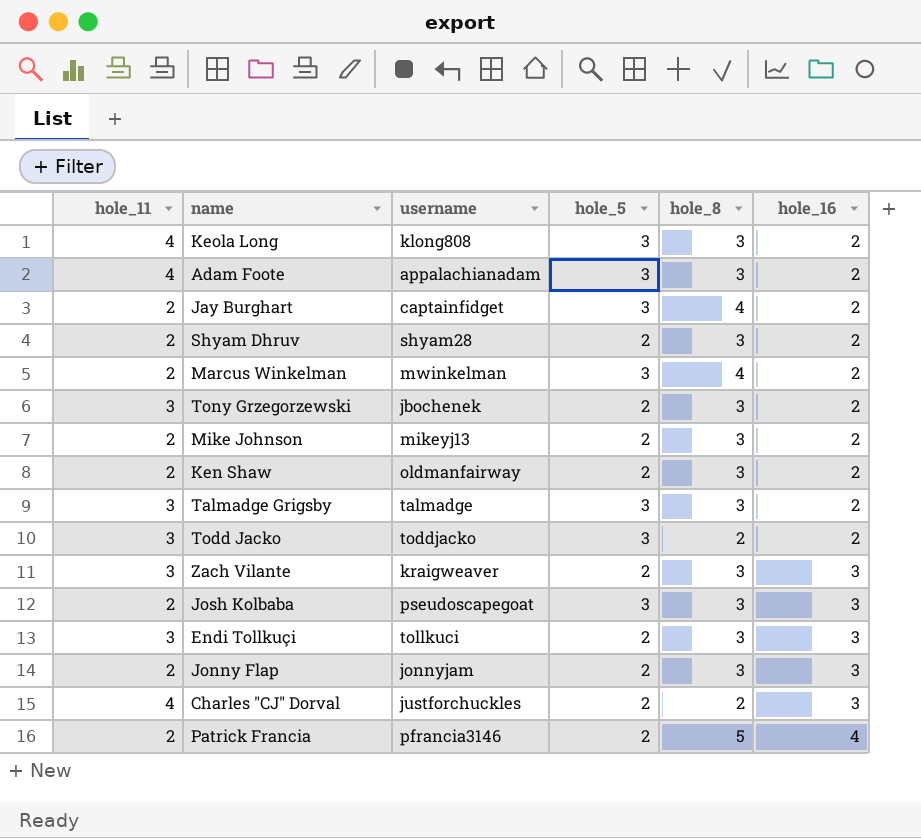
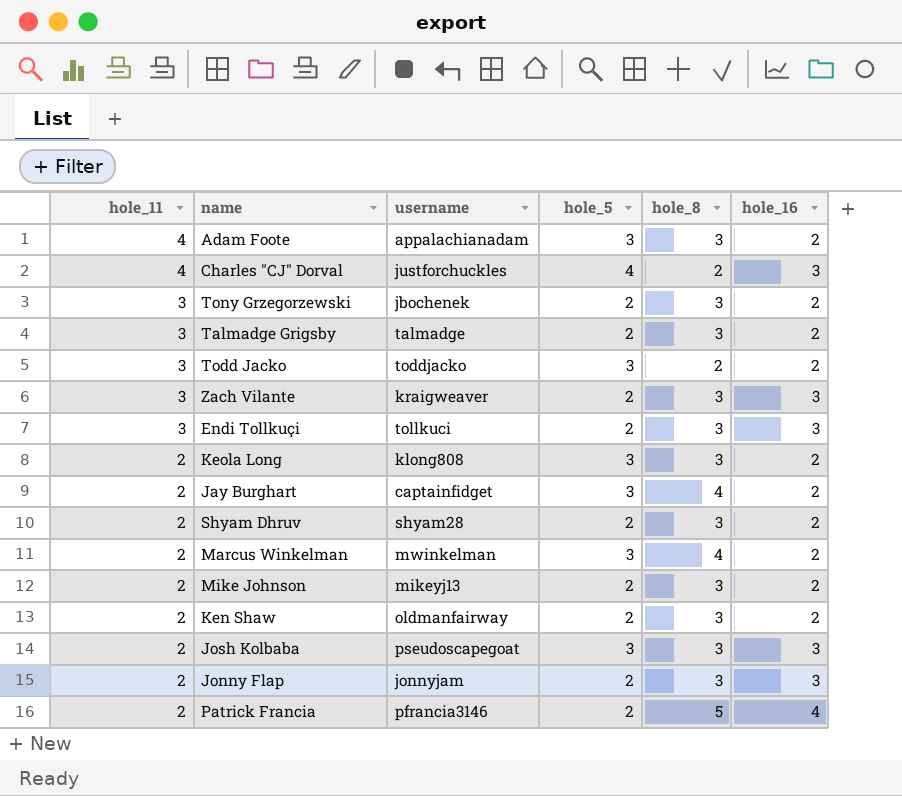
row order: hole_16 ascending -> hole_11 descending
Charles "CJ" Dorval | hole_5: 2 -> 4
Talmadge Grigsby | hole_5: 3 -> 2
Keola Long | hole_11: 4 -> 2

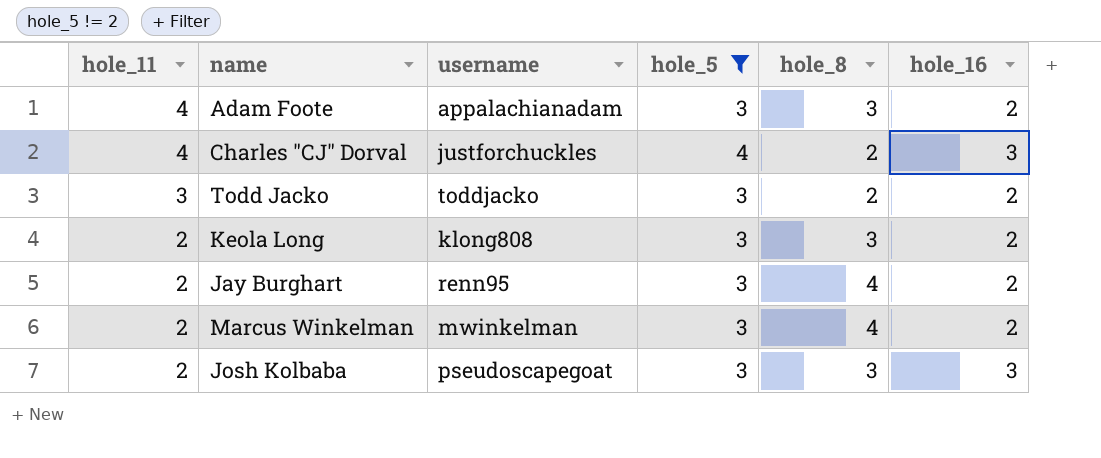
filter: none -> hole_5 != 2
Jay Burghart | username: captainfidget -> renn95

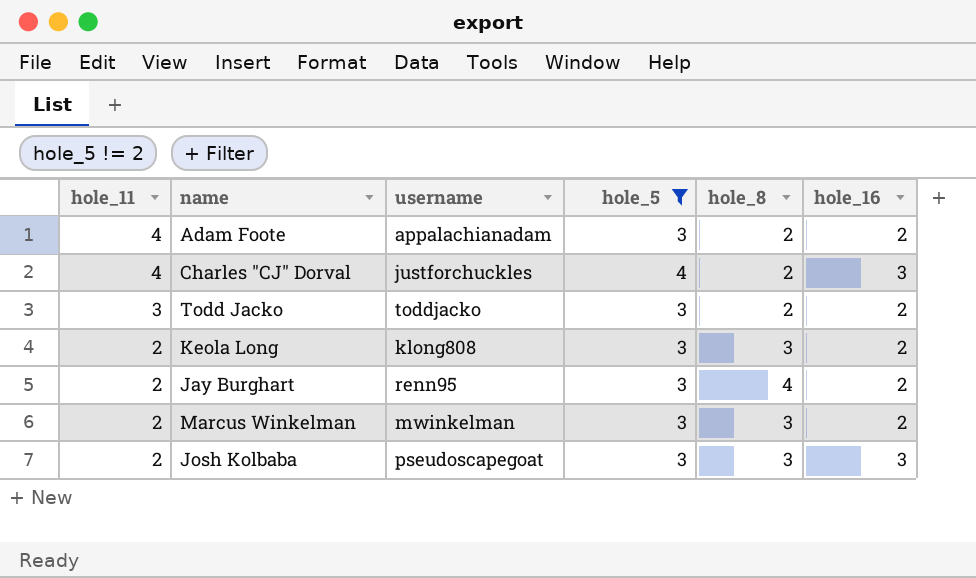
Adam Foote | hole_8: 3 -> 2
Marcus Winkelman | hole_8: 4 -> 3

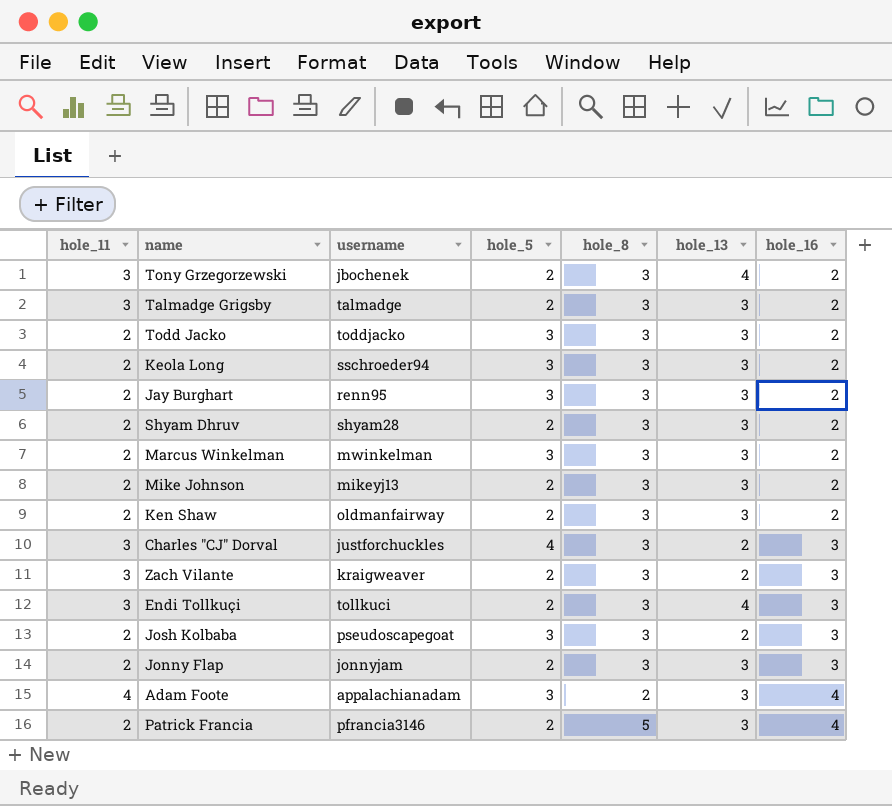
filter: hole_5 != 2 -> none
row order: hole_11 descending -> hole_16 ascending
column hole_13 | position: none -> 6
Todd Jacko | hole_11: 3 -> 2
Todd Jacko | hole_8: 2 -> 3
Keola Long | username: klong808 -> sschroeder94
Jay Burghart | hole_8: 4 -> 3
Charles "CJ" Dorval | hole_11: 4 -> 3
Charles "CJ" Dorval | hole_8: 2 -> 3
Adam Foote | hole_16: 2 -> 4

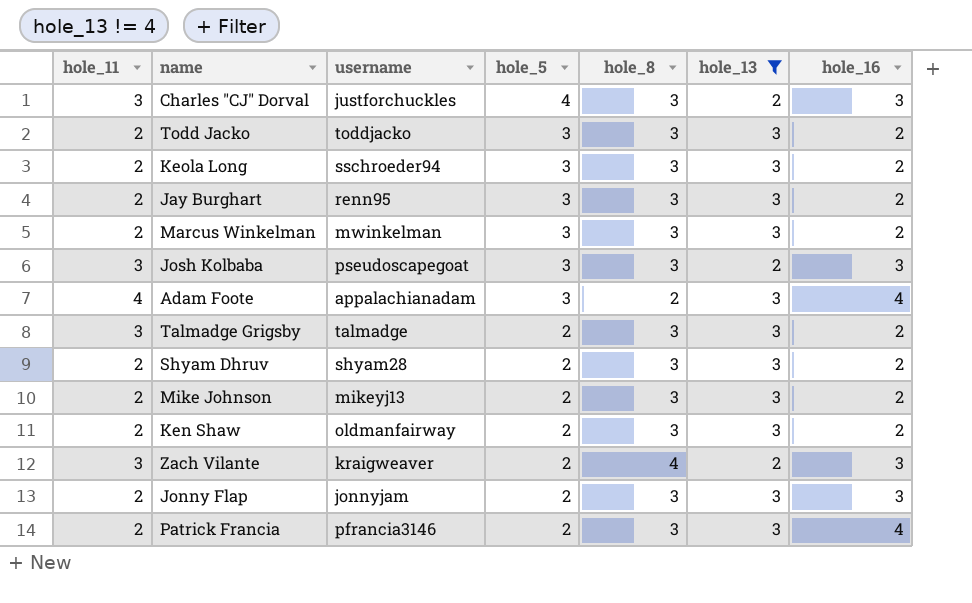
filter: none -> hole_13 != 4
row order: hole_16 ascending -> hole_5 descending
Josh Kolbaba | hole_11: 2 -> 3
Zach Vilante | hole_8: 3 -> 4
Patrick Francia | hole_8: 5 -> 3

